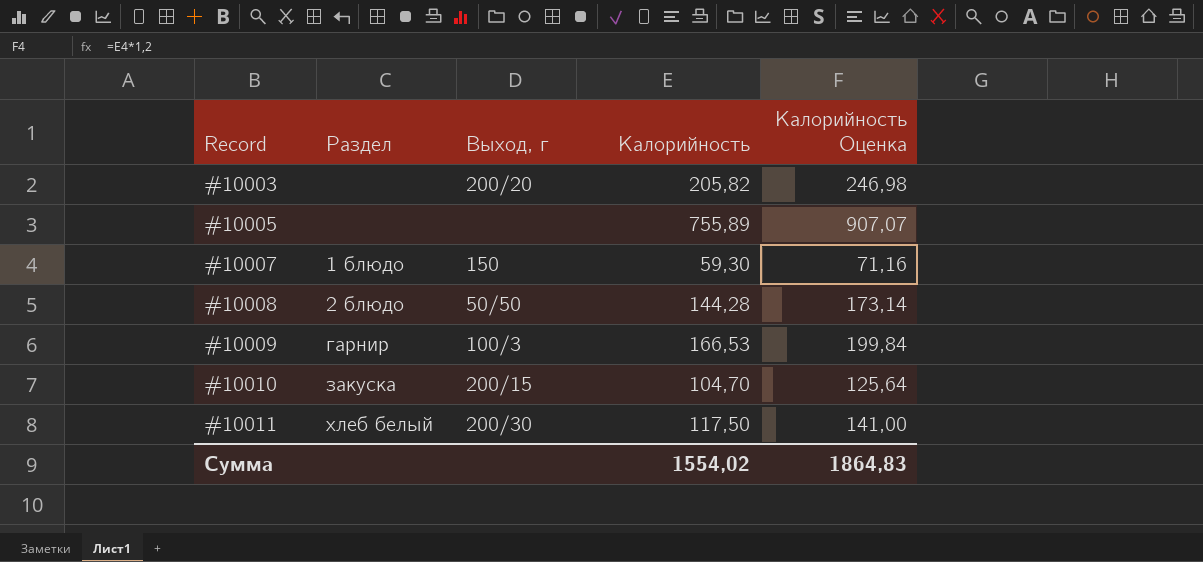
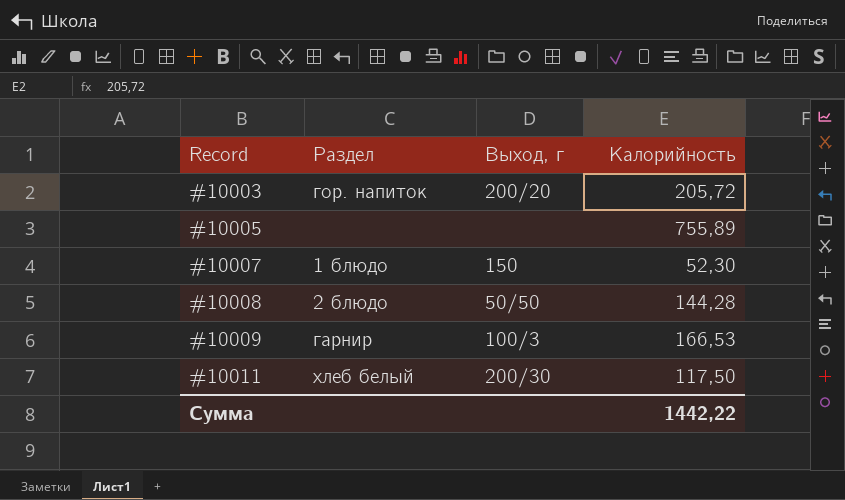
column Калорийность Оценка | formula: [Калорийность] * 1,2 -> none
row #10010: закуска | 200/15 | 104,70 | 125,64 -> none
#10003 | Раздел: none -> гор. напиток
#10003 | Калорийность: 205,82 -> 205,72
#10007 | Калорийность: 59,30 -> 52,30
Сумма | Калорийность: 1554,02 -> 1442,22

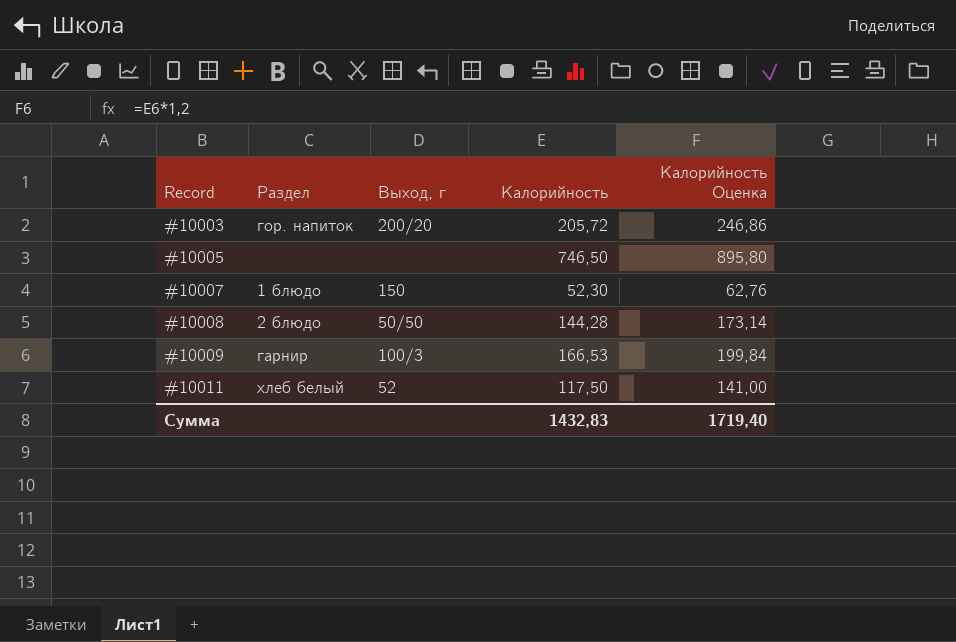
column Калорийность Оценка | formula: none -> [Калорийность] * 1,2
#10005 | Калорийность: 755,89 -> 746,50
#10011 | Выход, г: 200/30 -> 52
Сумма | Калорийность: 1442,22 -> 1432,83

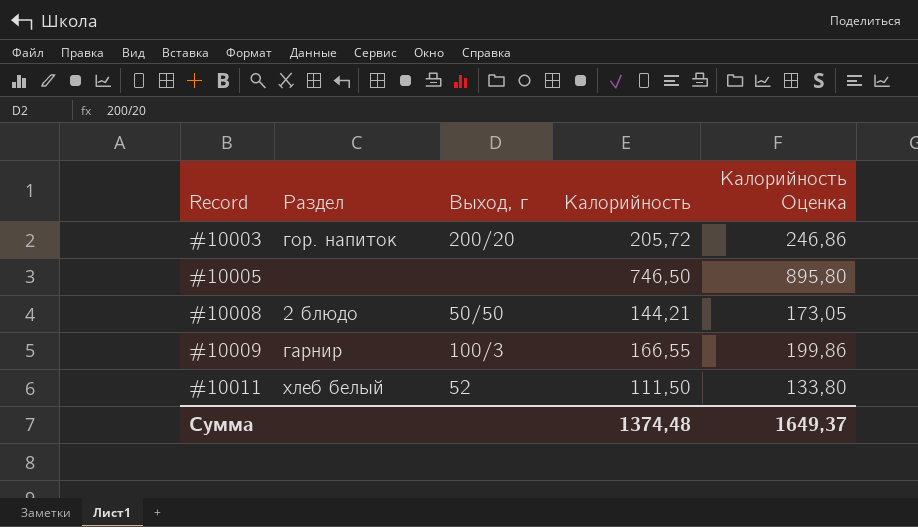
row #10007: 1 блюдо | 150 | 52,30 | 62,76 -> none
#10008 | Калорийность: 144,28 -> 144,21
#10008 | Калорийность Оценка: 173,14 -> 173,05
#10009 | Калорийность: 166,53 -> 166,55
#10009 | Калорийность Оценка: 199,84 -> 199,86
#10011 | Калорийность: 117,50 -> 111,50
#10011 | Калорийность Оценка: 141,00 -> 133,80
Сумма | Калорийность: 1432,83 -> 1374,48
Сумма | Калорийность Оценка: 1719,40 -> 1649,37

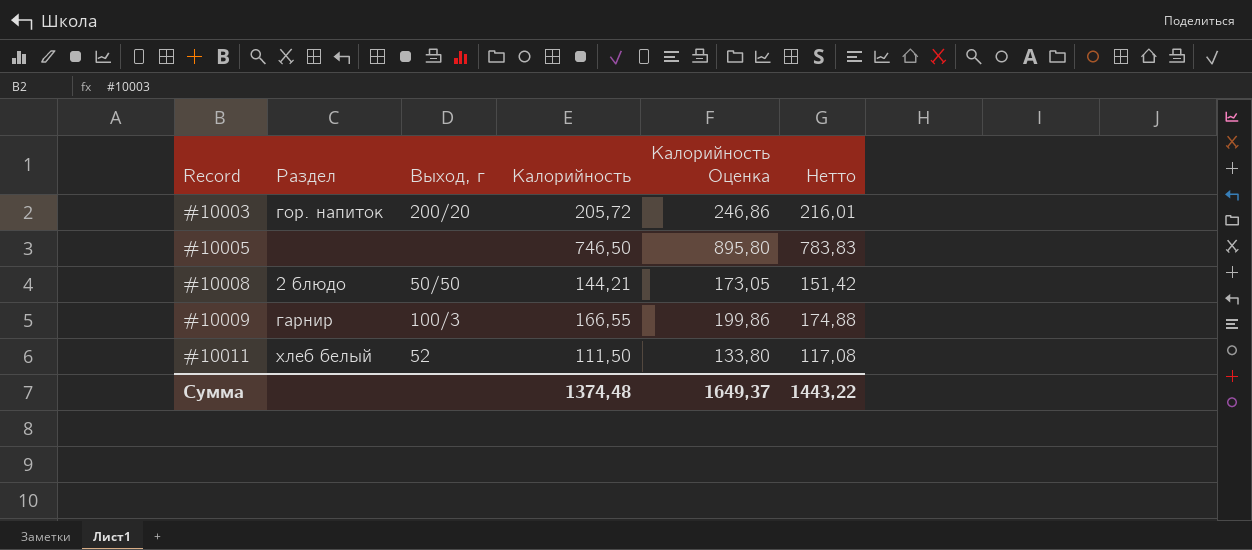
column Нетто | formula: none -> [Калорийность] * 1,05

